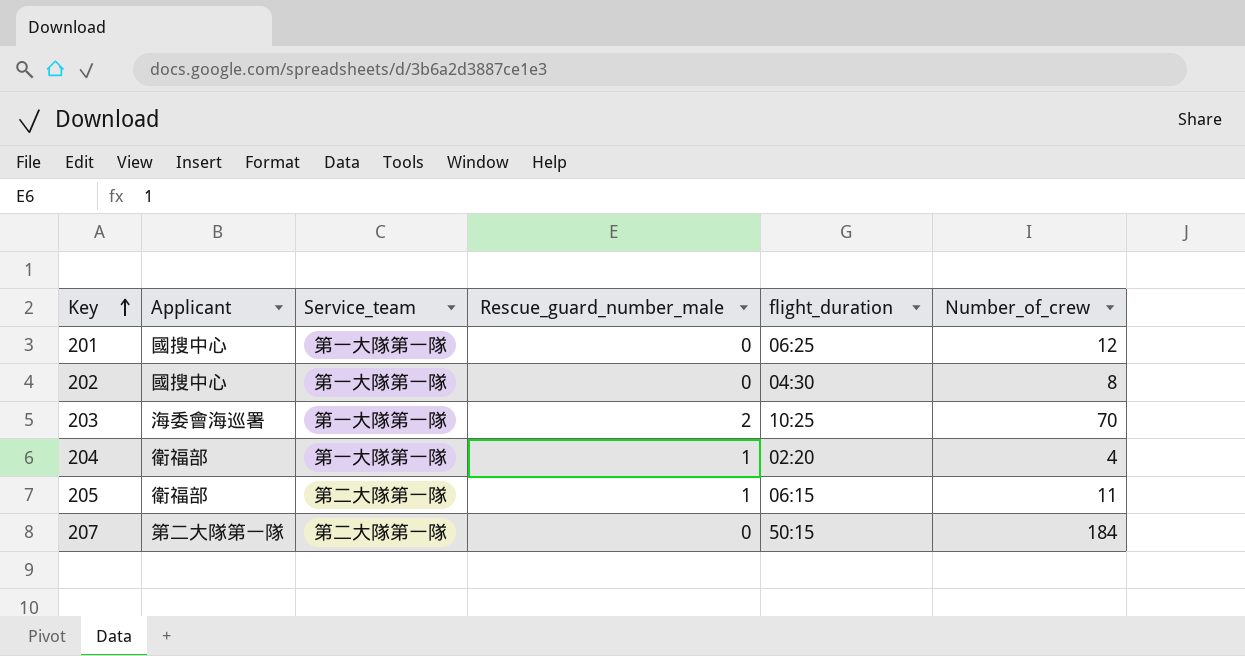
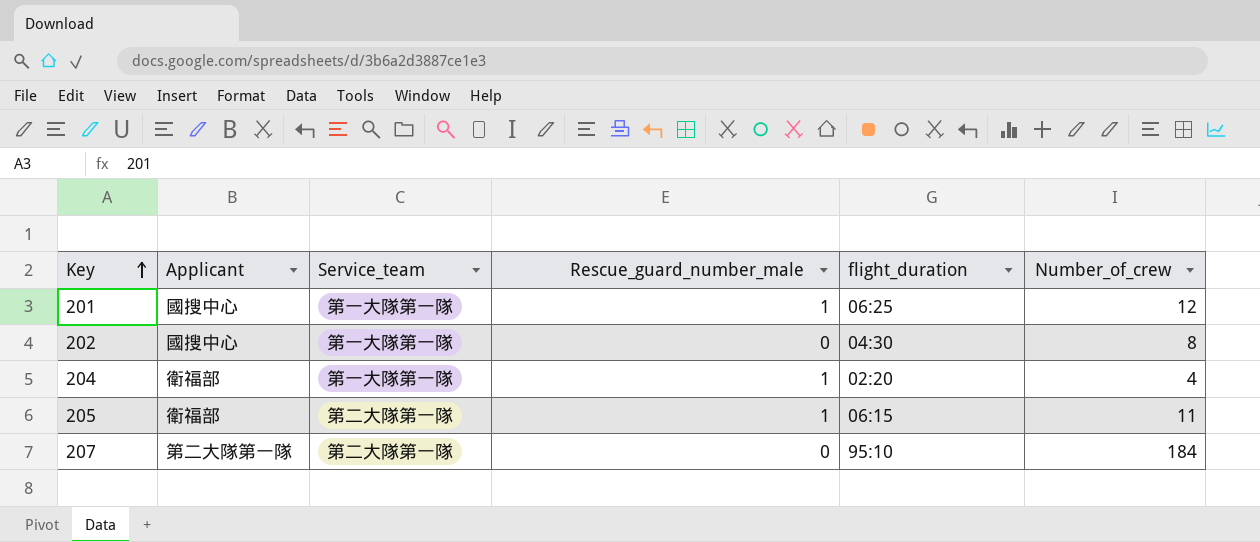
row 203: 海委會海巡署 | 第一大隊第一隊 | 2 | 10:25 | 70 -> none
201 | Rescue_guard_number_male: 0 -> 1
207 | flight_duration: 50:15 -> 95:10

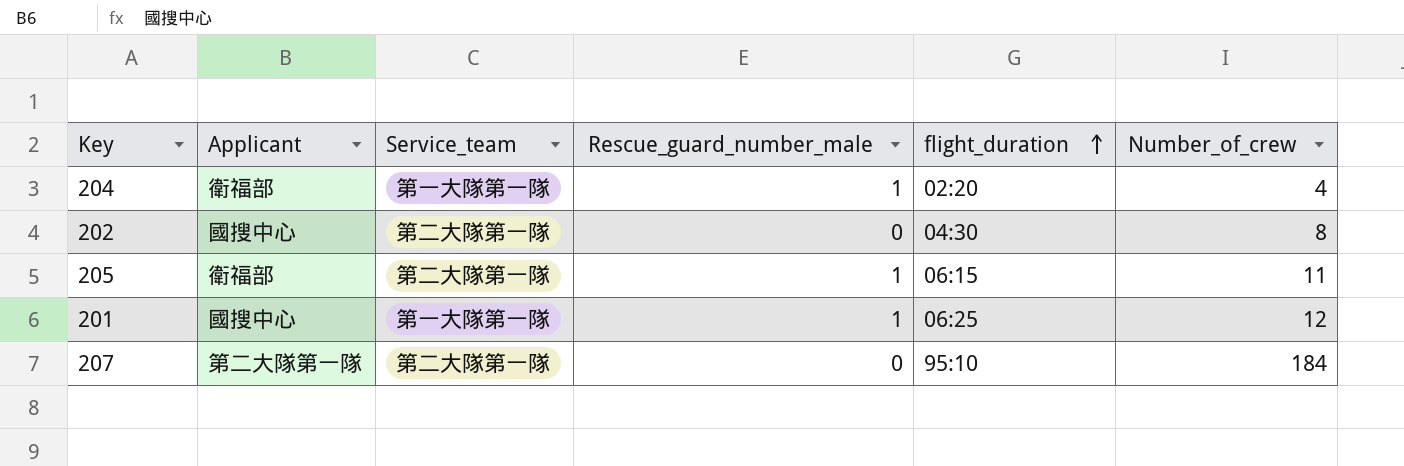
row order: Key ascending -> flight_duration ascending
202 | Service_team: 第一大隊第一隊 -> 第二大隊第一隊

